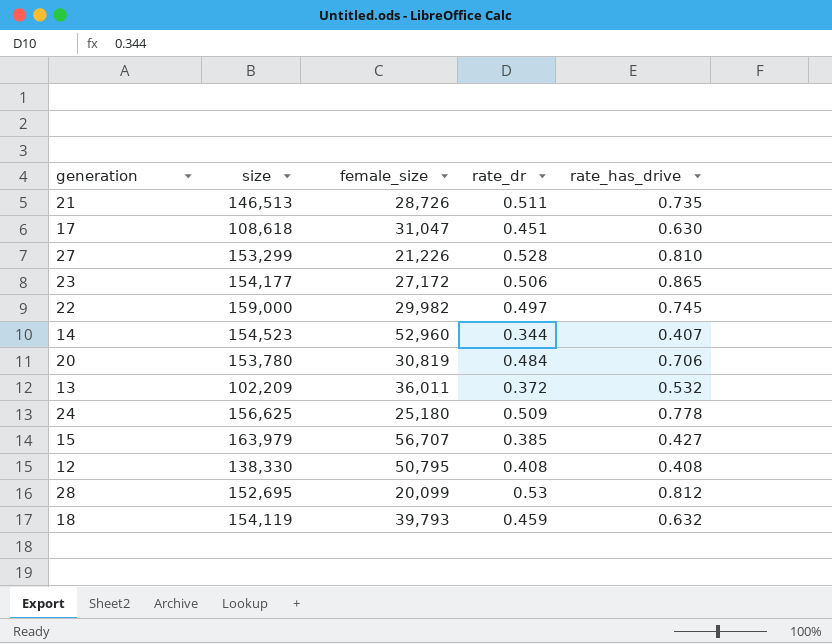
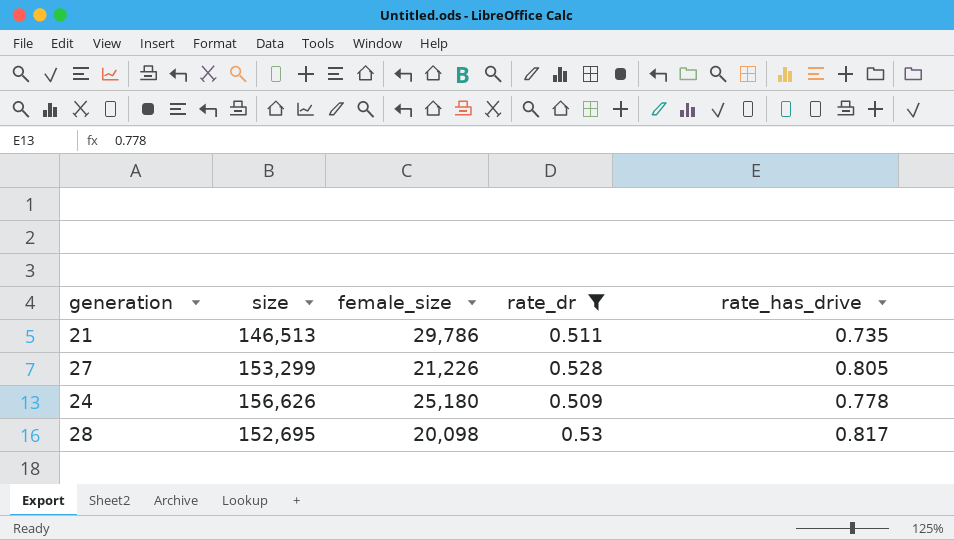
filter: none -> rate_dr >= 0.509
21 | female_size: 28,726 -> 29,786
27 | rate_has_drive: 0.810 -> 0.805
24 | size: 156,625 -> 156,626
28 | female_size: 20,099 -> 20,098
28 | rate_has_drive: 0.812 -> 0.817

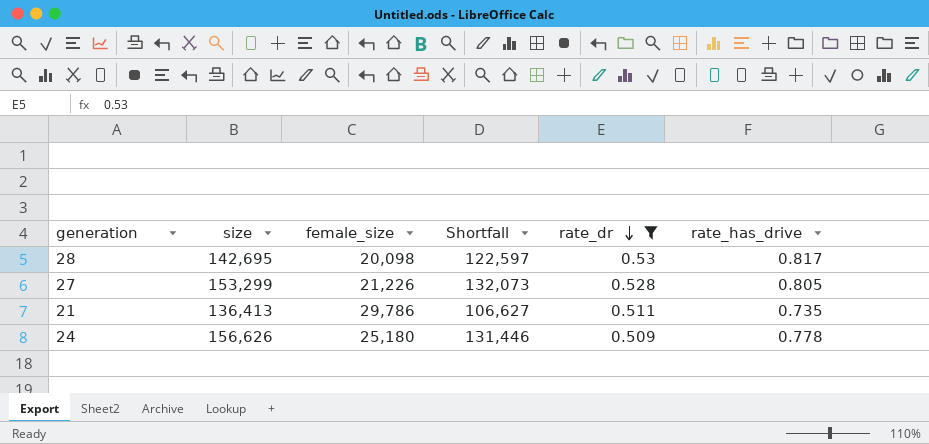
row order: none -> rate_dr descending
column Shortfall | formula: none -> [size] - [female_size]
28 | size: 152,695 -> 142,695
21 | size: 146,513 -> 136,413

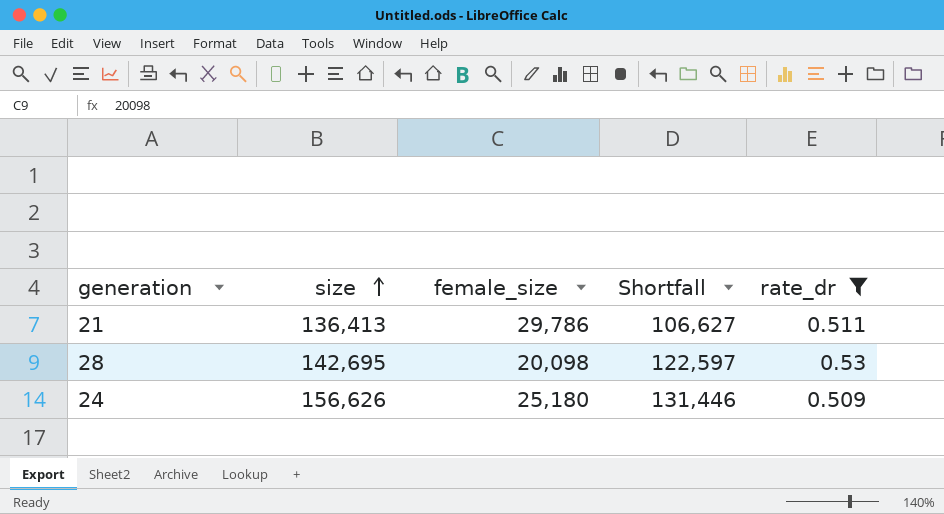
row order: rate_dr descending -> size ascending
column rate_has_drive | position: 6 -> none
row 27: 153,299 | 21,226 | 132,073 | 0.528 | 0.805 -> none

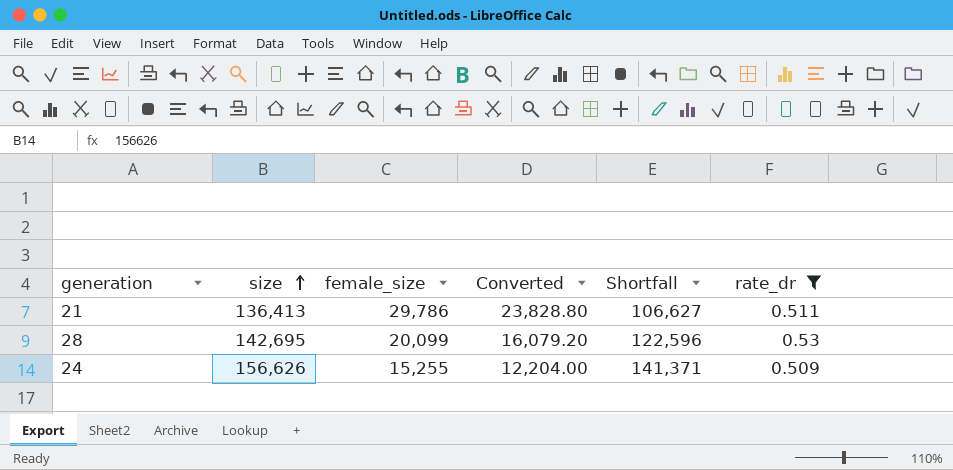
column Converted | formula: none -> [female_size] * 0.8
28 | female_size: 20,098 -> 20,099
28 | Shortfall: 122,597 -> 122,596
24 | female_size: 25,180 -> 15,255
24 | Shortfall: 131,446 -> 141,371

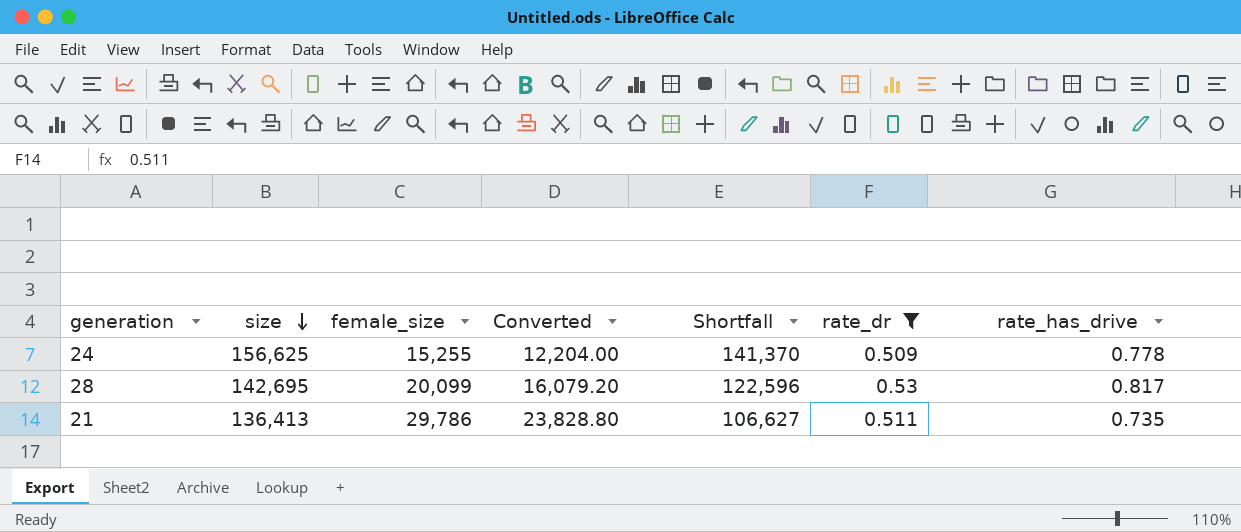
row order: size ascending -> size descending
column rate_has_drive | position: none -> 7
24 | size: 156,626 -> 156,625
24 | Shortfall: 141,371 -> 141,370

